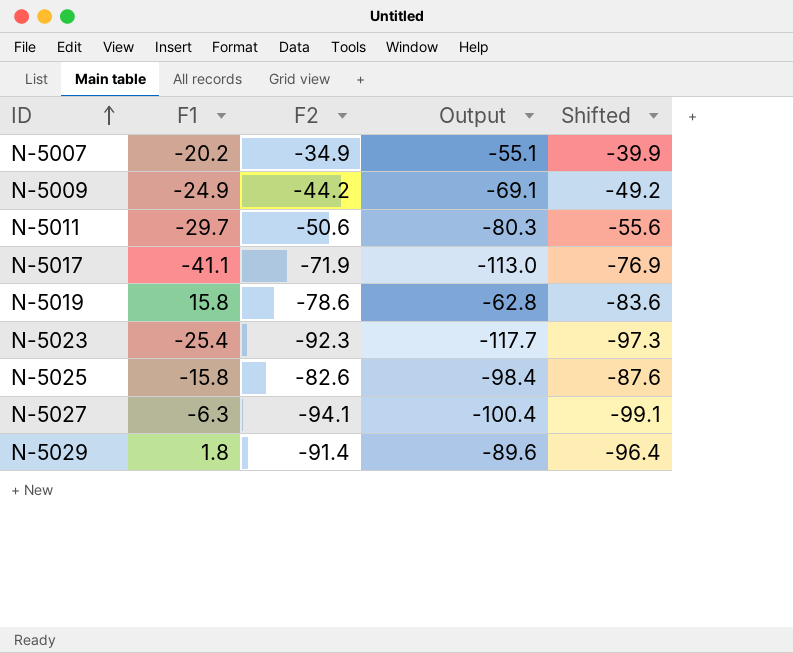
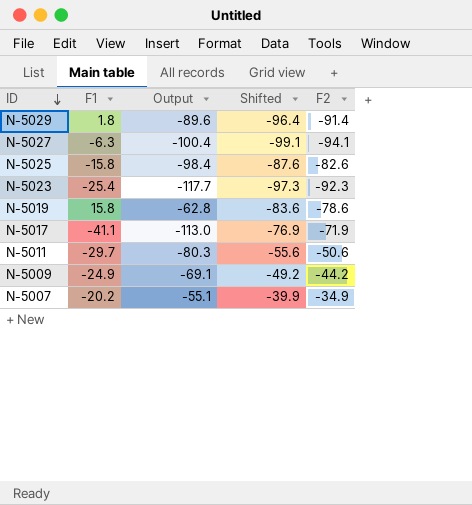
row order: ID ascending -> ID descending
column F2 | position: 3 -> 5

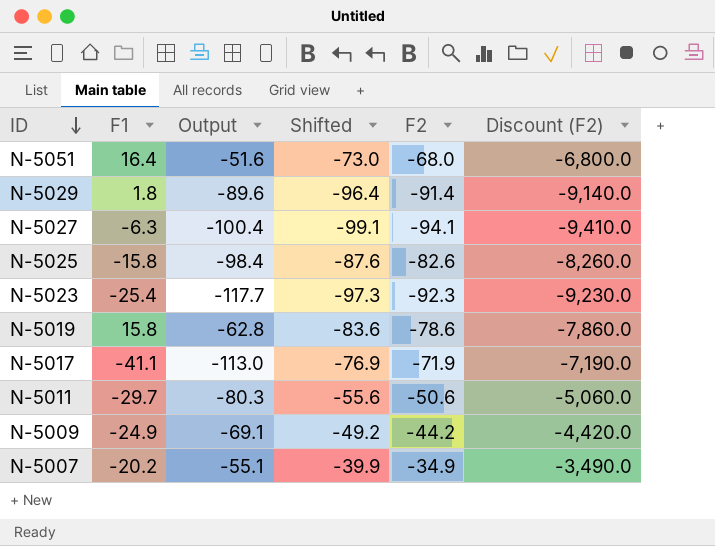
column Discount (F2) | formula: none -> [F2] * 100
row N-5051: none -> 16.4 | -51.6 | -73.0 | -68.0 | -6,800.0

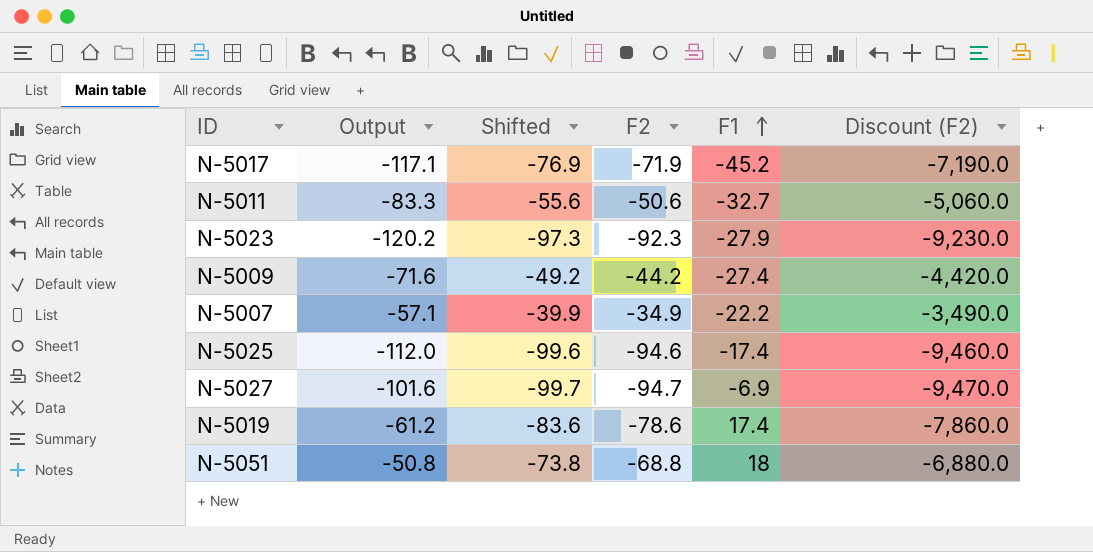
row order: ID descending -> F1 ascending
column F1 | position: 2 -> 5
row N-5029: 1.8 | -89.6 | -96.4 | -91.4 | -9,140.0 -> none
N-5017 | Output: -113.0 -> -117.1
N-5017 | F1: -41.1 -> -45.2
N-5011 | Output: -80.3 -> -83.3
N-5011 | F1: -29.7 -> -32.7
N-5023 | Output: -117.7 -> -120.2
N-5023 | F1: -25.4 -> -27.9
N-5009 | Output: -69.1 -> -71.6
N-5009 | F1: -24.9 -> -27.4
N-5007 | Output: -55.1 -> -57.1
N-5007 | F1: -20.2 -> -22.2
N-5025 | Output: -98.4 -> -112.0
N-5025 | Shifted: -87.6 -> -99.6
N-5025 | F2: -82.6 -> -94.6
N-5025 | F1: -15.8 -> -17.4
N-5025 | Discount (F2): -8,260.0 -> -9,460.0
N-5027 | Output: -100.4 -> -101.6
N-5027 | Shifted: -99.1 -> -99.7
N-5027 | F2: -94.1 -> -94.7
N-5027 | F1: -6.3 -> -6.9
N-5027 | Discount (F2): -9,410.0 -> -9,470.0
N-5019 | Output: -62.8 -> -61.2
N-5019 | F1: 15.8 -> 17.4
N-5051 | Output: -51.6 -> -50.8
N-5051 | Shifted: -73.0 -> -73.8
N-5051 | F2: -68.0 -> -68.8
N-5051 | F1: 16.4 -> 18
N-5051 | Discount (F2): -6,800.0 -> -6,880.0

